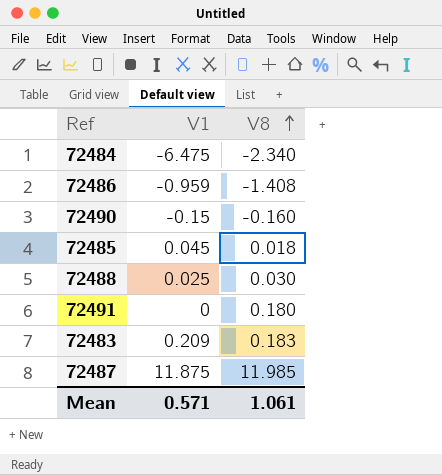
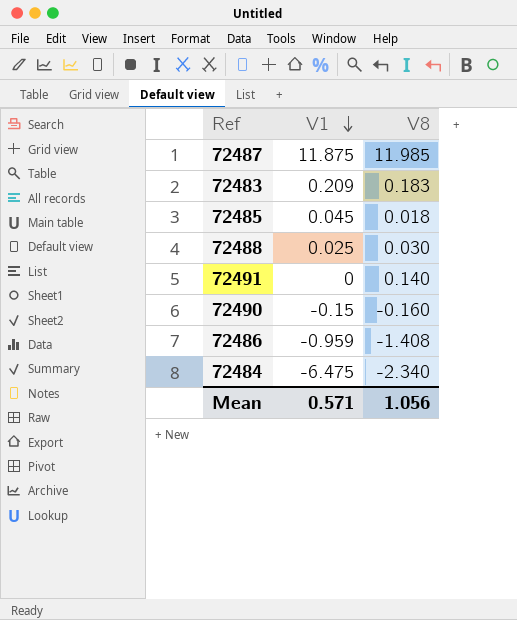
row order: V8 ascending -> V1 descending
72491 | V8: 0.180 -> 0.140
Mean | V8: 1.061 -> 1.056

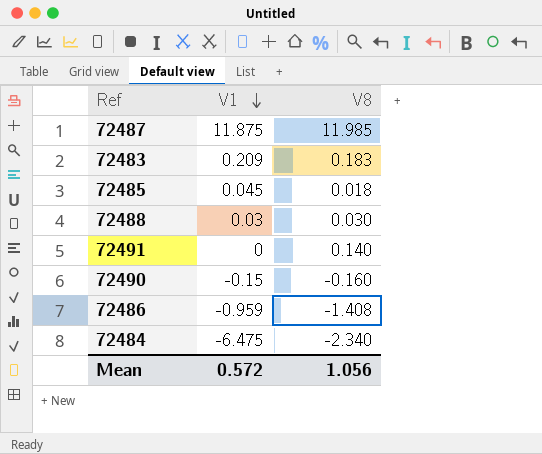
72488 | V1: 0.025 -> 0.03
Mean | V1: 0.571 -> 0.572

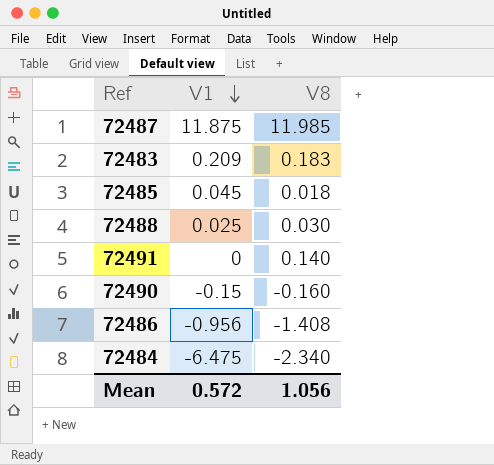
72488 | V1: 0.03 -> 0.025
72486 | V1: -0.959 -> -0.956

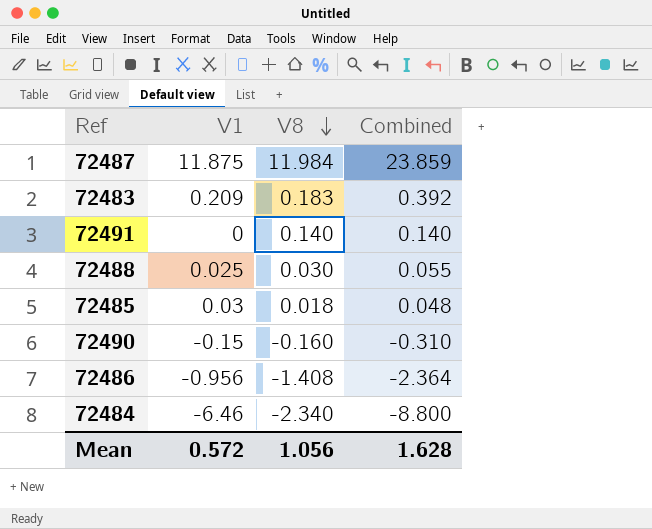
row order: V1 descending -> V8 descending
column Combined | formula: none -> [V1] + [V8]
72487 | V8: 11.985 -> 11.984
72485 | V1: 0.045 -> 0.03
72484 | V1: -6.475 -> -6.46

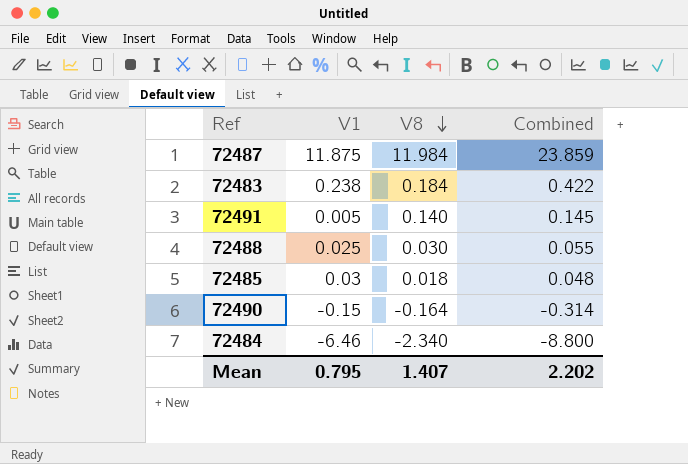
row 72486: -0.956 | -1.408 | -2.364 -> none
72483 | V1: 0.209 -> 0.238
72483 | V8: 0.183 -> 0.184
72483 | Combined: 0.392 -> 0.422
72491 | V1: 0 -> 0.005
72491 | Combined: 0.140 -> 0.145
72490 | V8: -0.160 -> -0.164
72490 | Combined: -0.310 -> -0.314
Mean | V1: 0.572 -> 0.795
Mean | V8: 1.056 -> 1.407
Mean | Combined: 1.628 -> 2.202

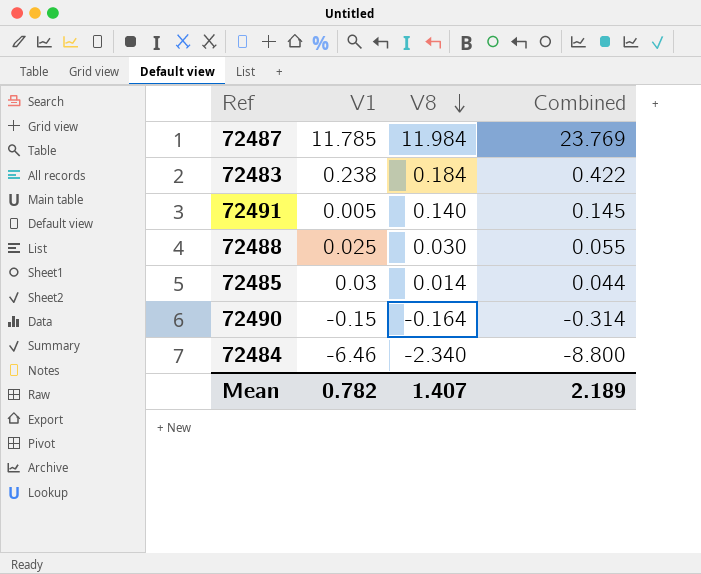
72487 | V1: 11.875 -> 11.785
72487 | Combined: 23.859 -> 23.769
72485 | V8: 0.018 -> 0.014
72485 | Combined: 0.048 -> 0.044
Mean | V1: 0.795 -> 0.782
Mean | Combined: 2.202 -> 2.189

